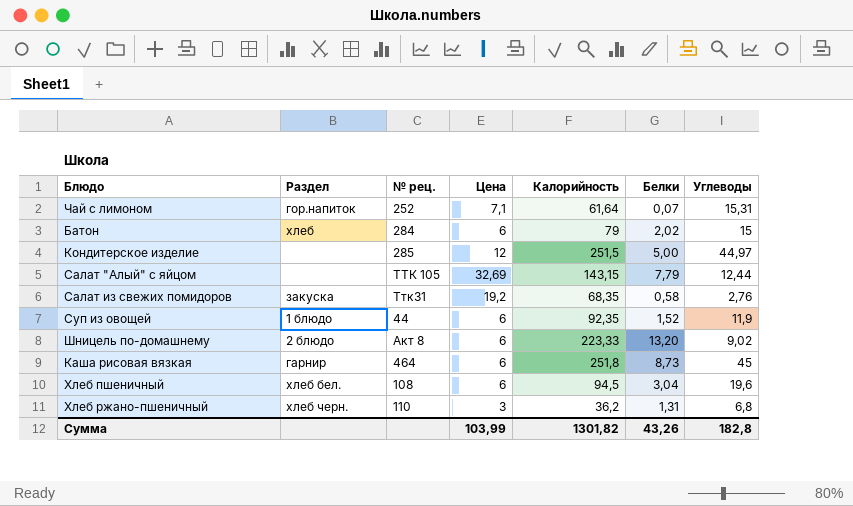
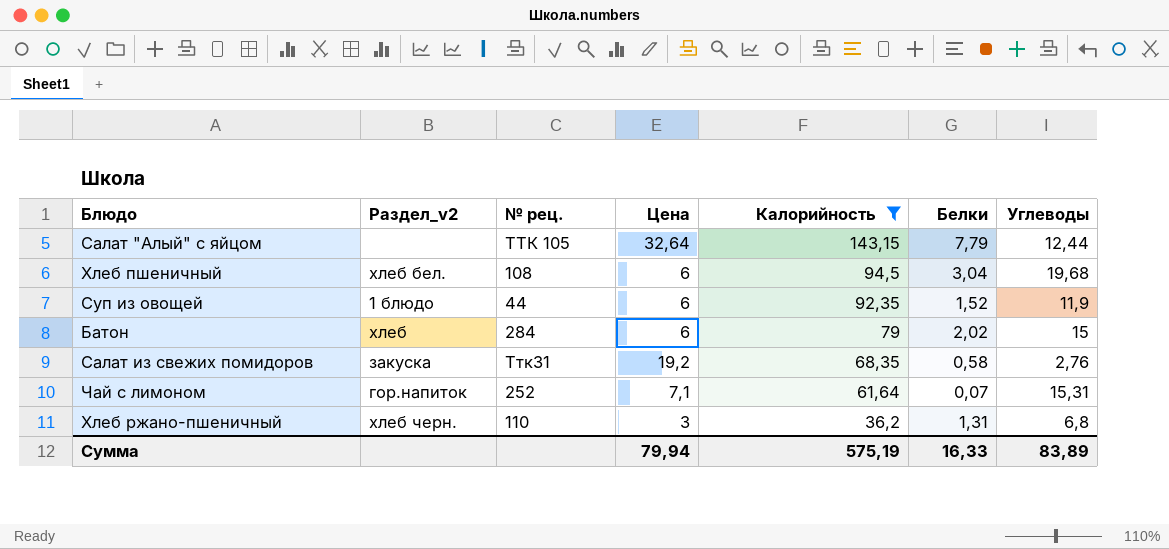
filter: none -> Калорийность <= 143,15
row order: none -> Калорийность descending
column name: Раздел -> Раздел_v2
Салат "Алый" с яйцом | Цена: 32,69 -> 32,64
Хлеб пшеничный | Углеводы: 19,6 -> 19,68
Сумма | Цена: 103,99 -> 79,94
Сумма | Калорийность: 1301,82 -> 575,19
Сумма | Белки: 43,26 -> 16,33
Сумма | Углеводы: 182,8 -> 83,89

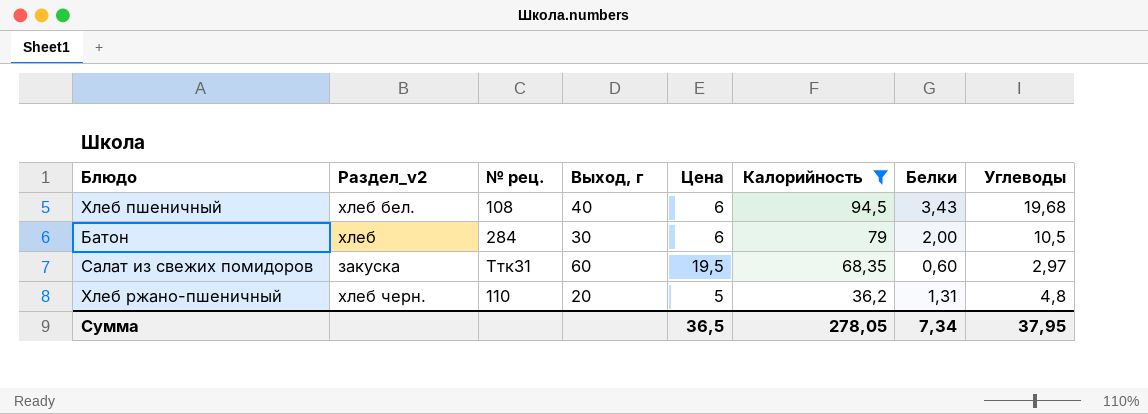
column Выход, г | position: none -> 4
row Салат "Алый" с яйцом: none | ТТК 105 | 32,64 | 143,15 | 7,79 | 12,44 -> none
row Суп из овощей: 1 блюдо | 44 | 6 | 92,35 | 1,52 | 11,9 -> none
row Чай с лимоном: гор.напиток | 252 | 7,1 | 61,64 | 0,07 | 15,31 -> none
Хлеб пшеничный | Белки: 3,04 -> 3,43
Батон | Белки: 2,02 -> 2,00
Батон | Углеводы: 15 -> 10,5
Салат из свежих помидоров | Цена: 19,2 -> 19,5
Салат из свежих помидоров | Белки: 0,58 -> 0,60
Салат из свежих помидоров | Углеводы: 2,76 -> 2,97
Хлеб ржано-пшеничный | Цена: 3 -> 5
Хлеб ржано-пшеничный | Углеводы: 6,8 -> 4,8
Сумма | Цена: 79,94 -> 36,5
Сумма | Калорийность: 575,19 -> 278,05
Сумма | Белки: 16,33 -> 7,34
Сумма | Углеводы: 83,89 -> 37,95

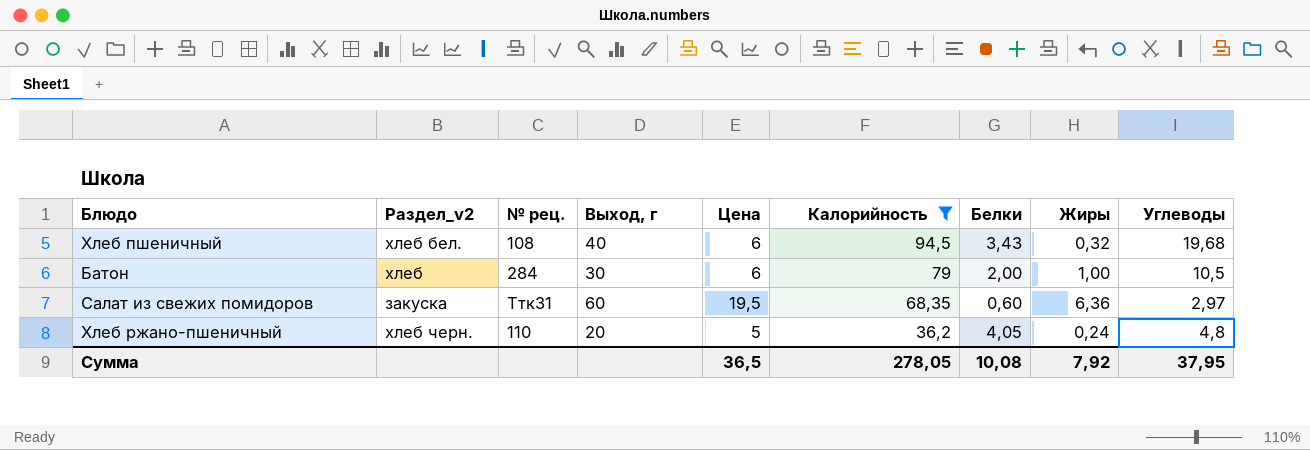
column Жиры | position: none -> 8
Хлеб ржано-пшеничный | Белки: 1,31 -> 4,05
Сумма | Белки: 7,34 -> 10,08

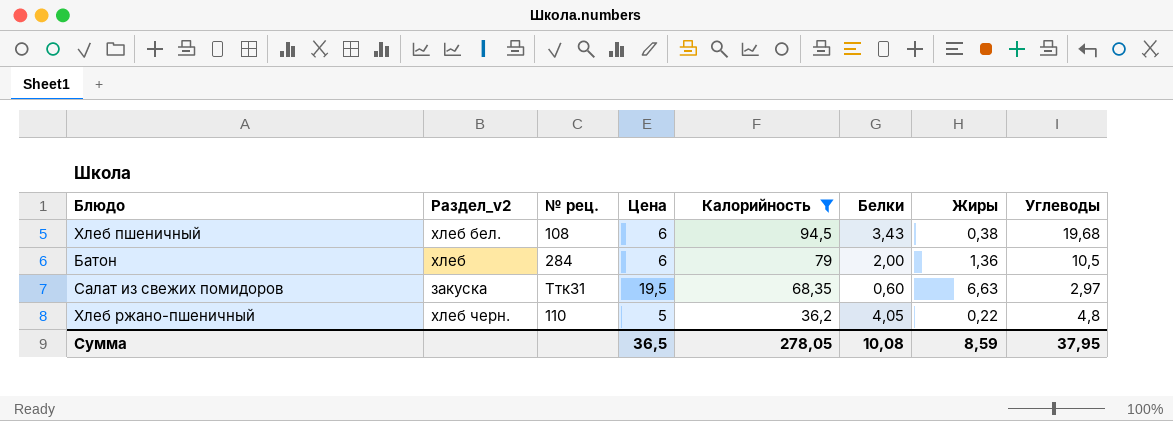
column Выход, г | position: 4 -> none
Хлеб пшеничный | Жиры: 0,32 -> 0,38
Батон | Жиры: 1,00 -> 1,36
Салат из свежих помидоров | Жиры: 6,36 -> 6,63
Хлеб ржано-пшеничный | Жиры: 0,24 -> 0,22
Сумма | Жиры: 7,92 -> 8,59

